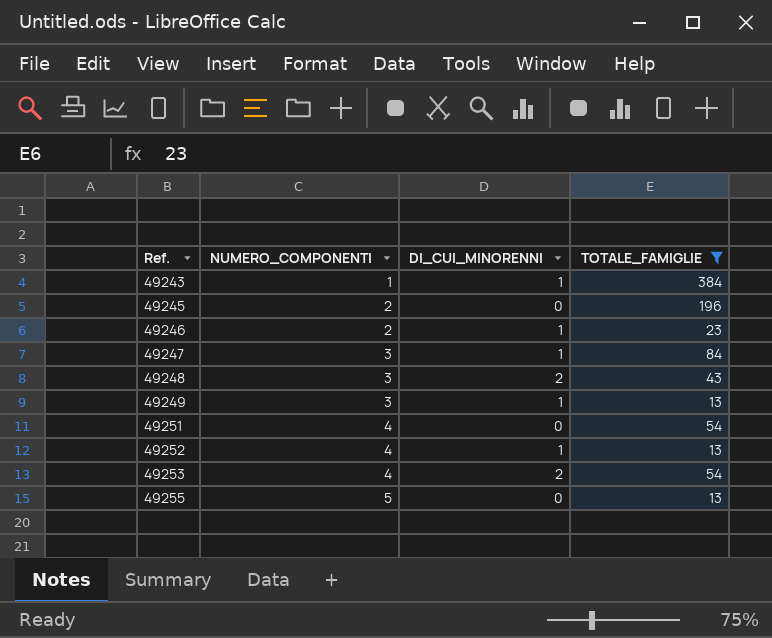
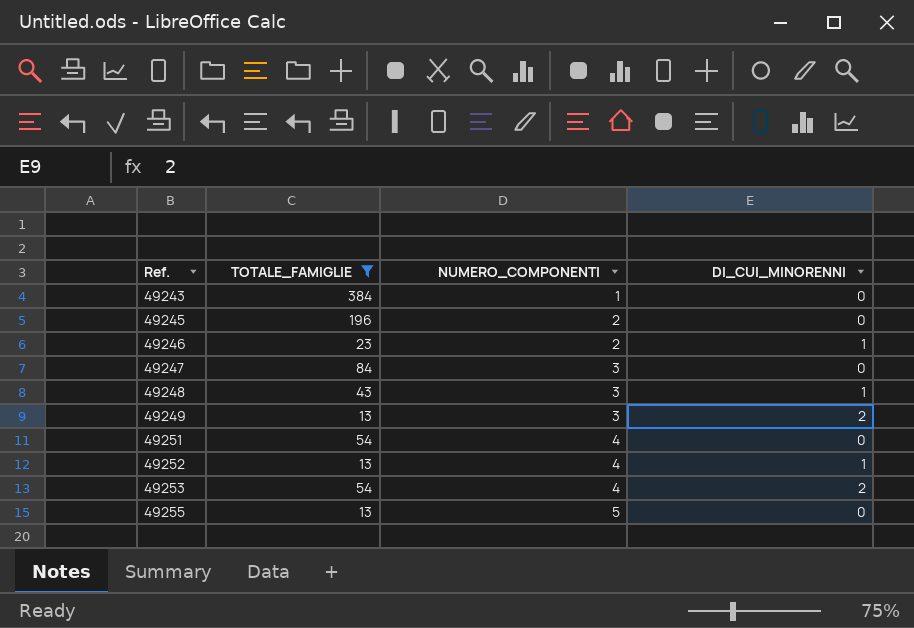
column TOTALE_FAMIGLIE | position: 4 -> 2
49243 | DI_CUI_MINORENNI: 1 -> 0
49247 | DI_CUI_MINORENNI: 1 -> 0
49248 | DI_CUI_MINORENNI: 2 -> 1
49249 | DI_CUI_MINORENNI: 1 -> 2

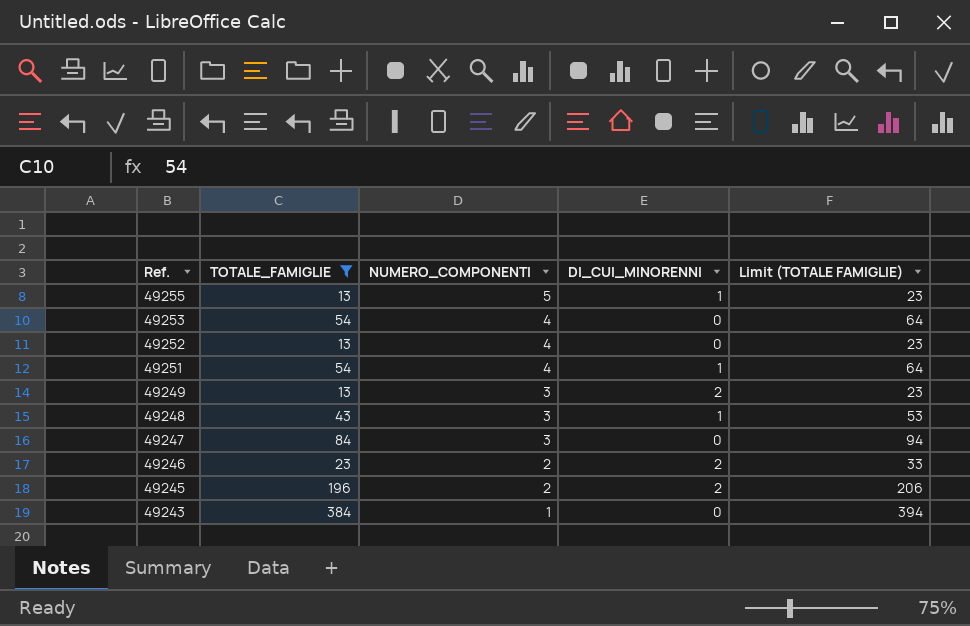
row order: Ref. ascending -> Ref. descending
column Limit (TOTALE FAMIGLIE) | formula: none -> [TOTALE_FAMIGLIE] + 10
49255 | DI_CUI_MINORENNI: 0 -> 1
49253 | DI_CUI_MINORENNI: 2 -> 0
49252 | DI_CUI_MINORENNI: 1 -> 0
49251 | DI_CUI_MINORENNI: 0 -> 1
49246 | DI_CUI_MINORENNI: 1 -> 2
49245 | DI_CUI_MINORENNI: 0 -> 2

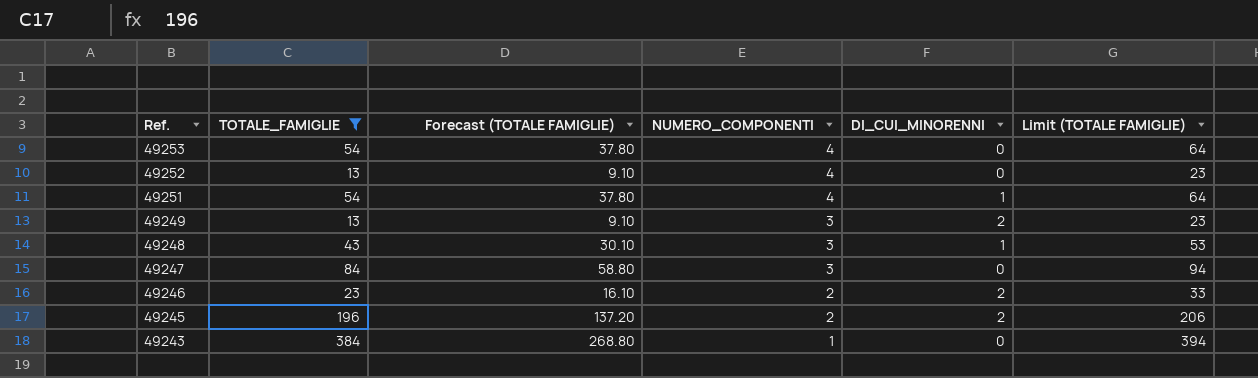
column Forecast (TOTALE FAMIGLIE) | formula: none -> [TOTALE_FAMIGLIE] * 0.7
row 49255: 13 | 5 | 1 | 23 -> none

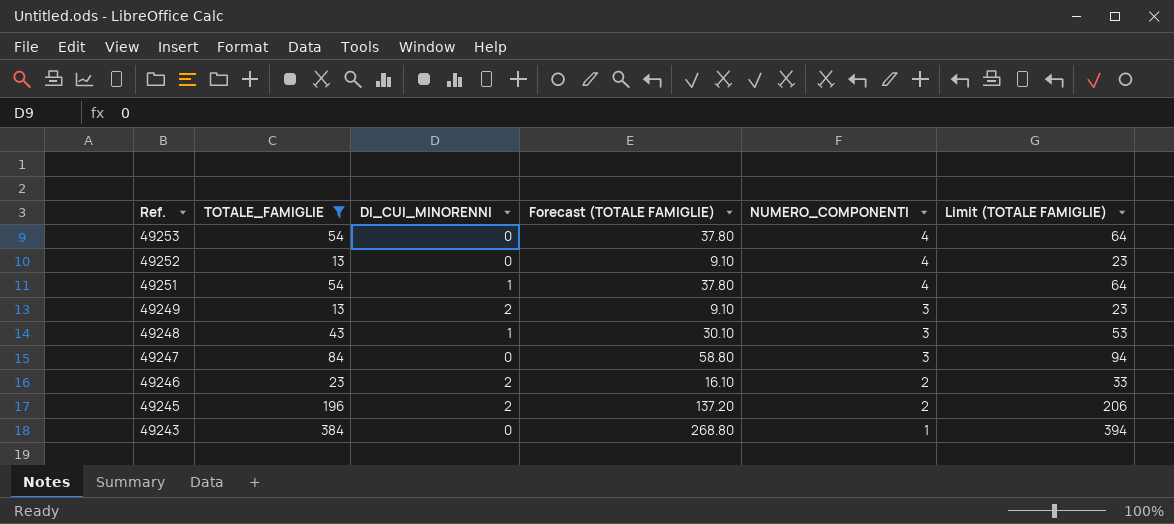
column DI_CUI_MINORENNI | position: 5 -> 3

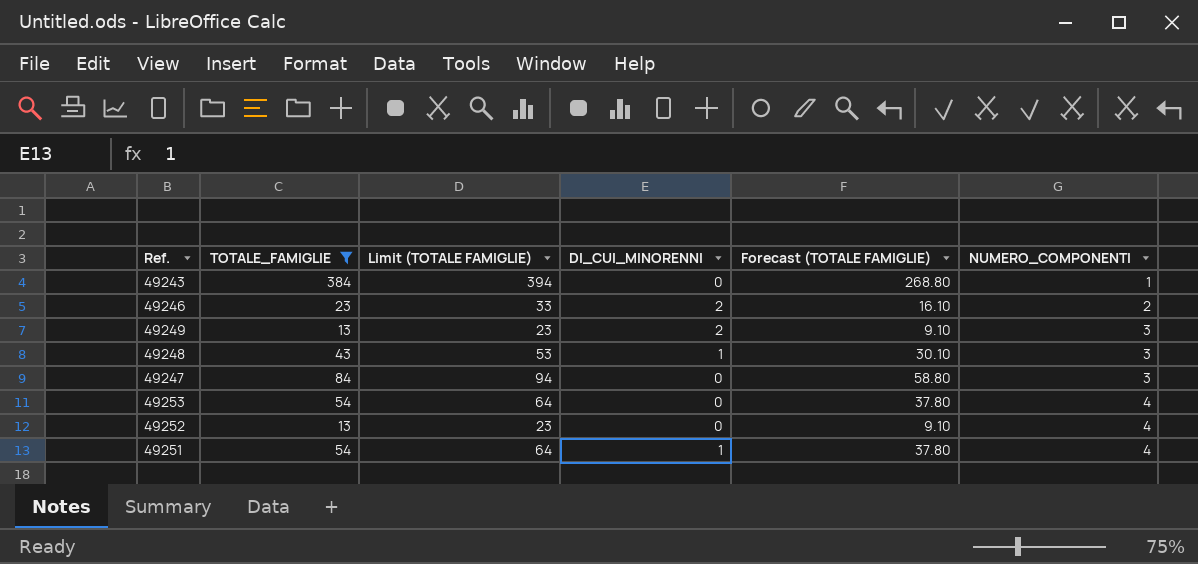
row order: Ref. descending -> NUMERO_COMPONENTI ascending
column Limit (TOTALE FAMIGLIE) | position: 6 -> 3
row 49245: 196 | 2 | 137.20 | 2 | 206 -> none

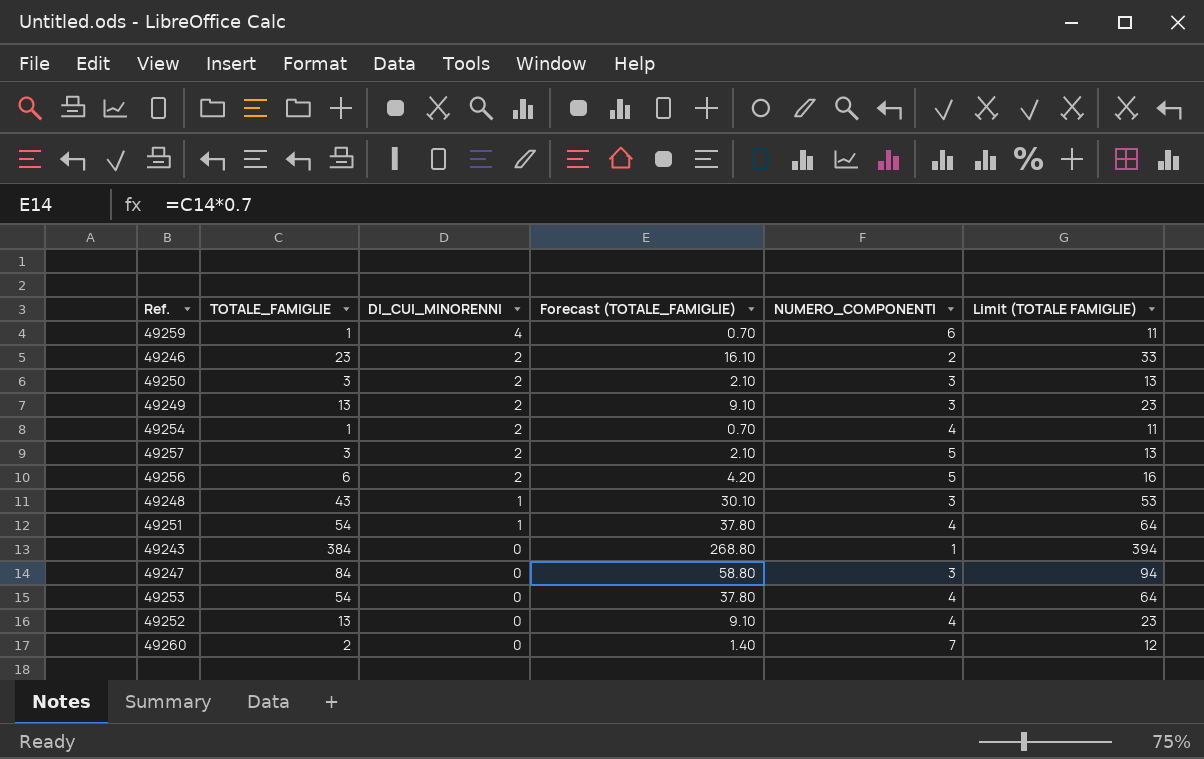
filter: TOTALE_FAMIGLIE >= 13 -> none
row order: NUMERO_COMPONENTI ascending -> DI_CUI_MINORENNI descending
column name: Forecast (TOTALE FAMIGLIE) -> Forecast (TOTALE_FAMIGLIE)
column Limit (TOTALE FAMIGLIE) | position: 3 -> 6

